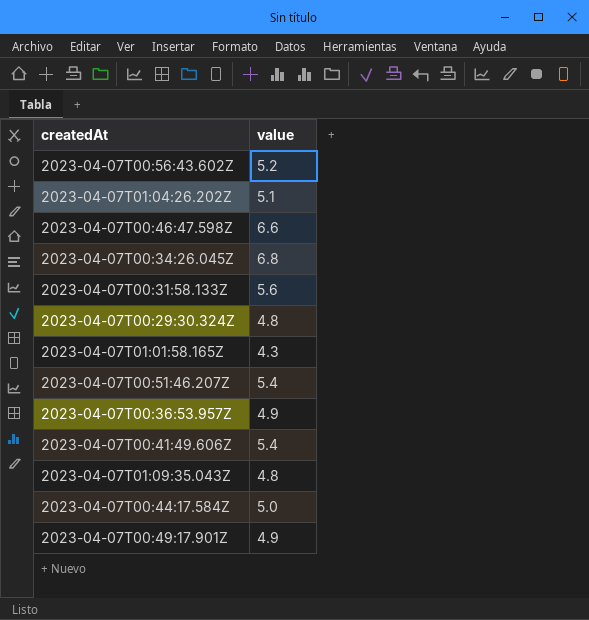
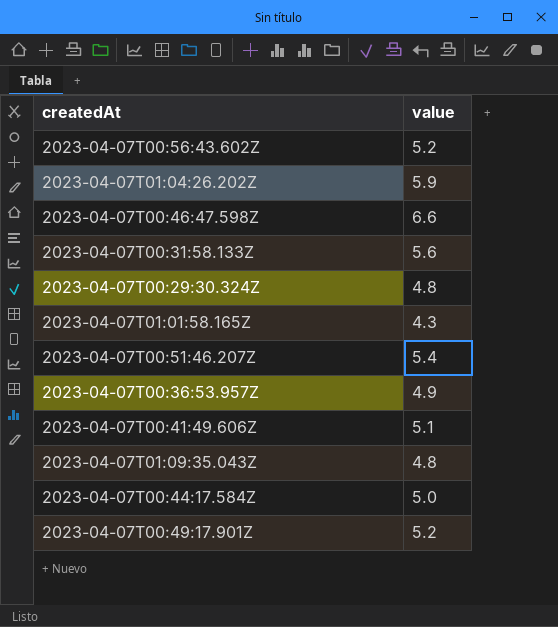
row 2023-04-07T00:34:26.045Z: 6.8 -> none
2023-04-07T01:04:26.202Z | value: 5.1 -> 5.9
2023-04-07T00:41:49.606Z | value: 5.4 -> 5.1
2023-04-07T00:49:17.901Z | value: 4.9 -> 5.2

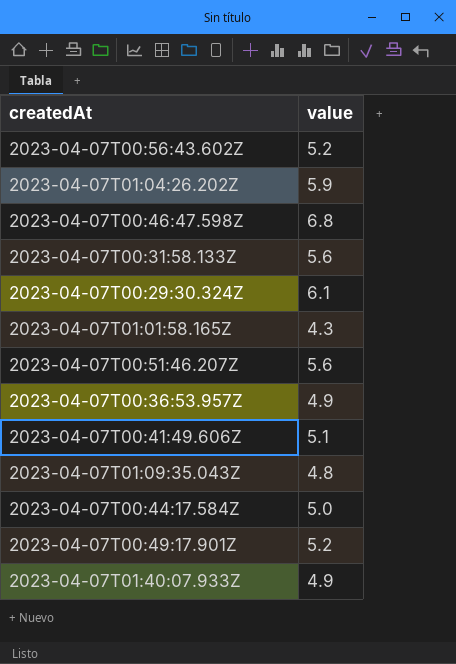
2023-04-07T00:46:47.598Z | value: 6.6 -> 6.8
2023-04-07T00:29:30.324Z | value: 4.8 -> 6.1
2023-04-07T00:51:46.207Z | value: 5.4 -> 5.6
row 2023-04-07T01:40:07.933Z: none -> 4.9

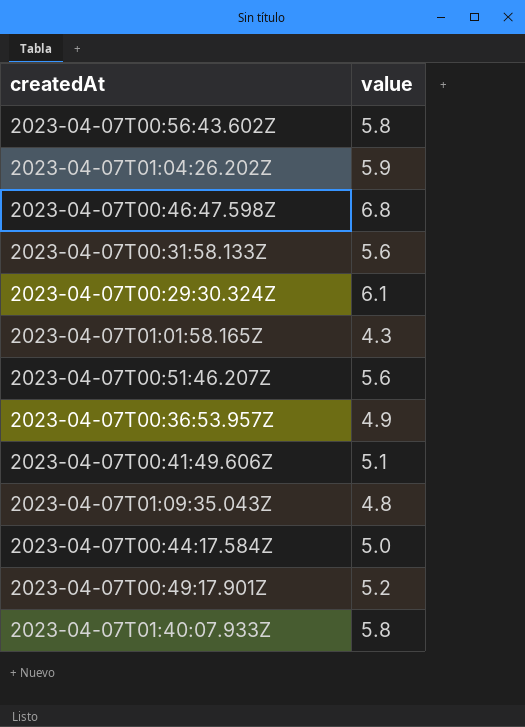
2023-04-07T00:56:43.602Z | value: 5.2 -> 5.8
2023-04-07T01:40:07.933Z | value: 4.9 -> 5.8

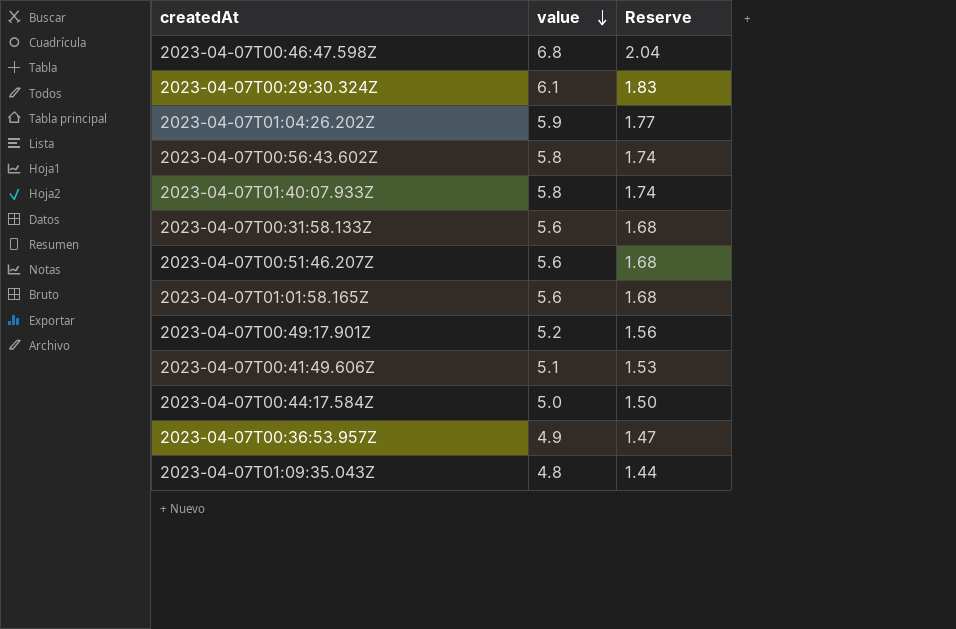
row order: none -> value descending
column Reserve | formula: none -> [value] * 0.3
2023-04-07T01:01:58.165Z | value: 4.3 -> 5.6

